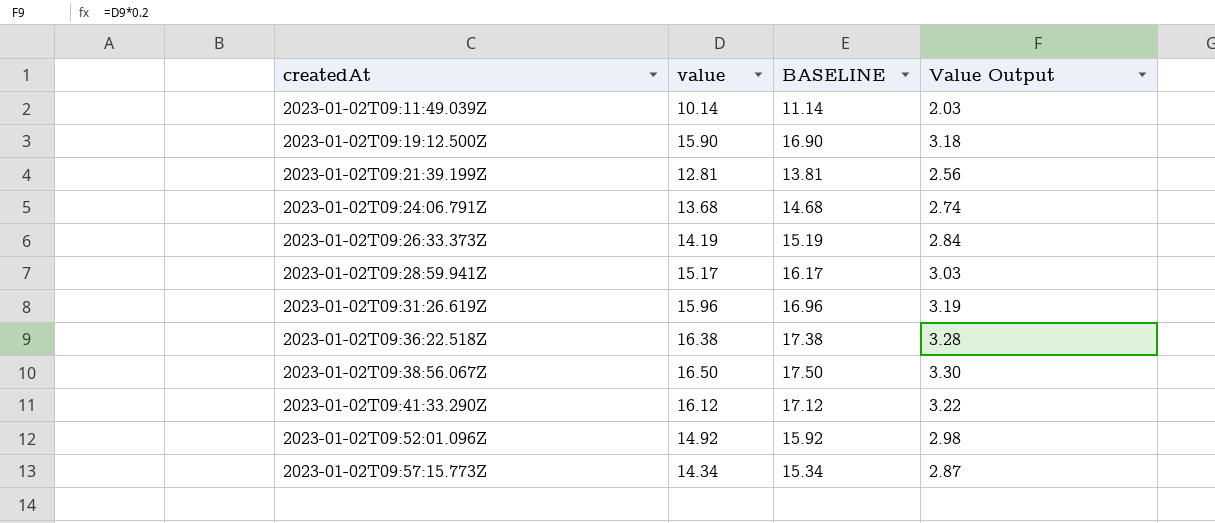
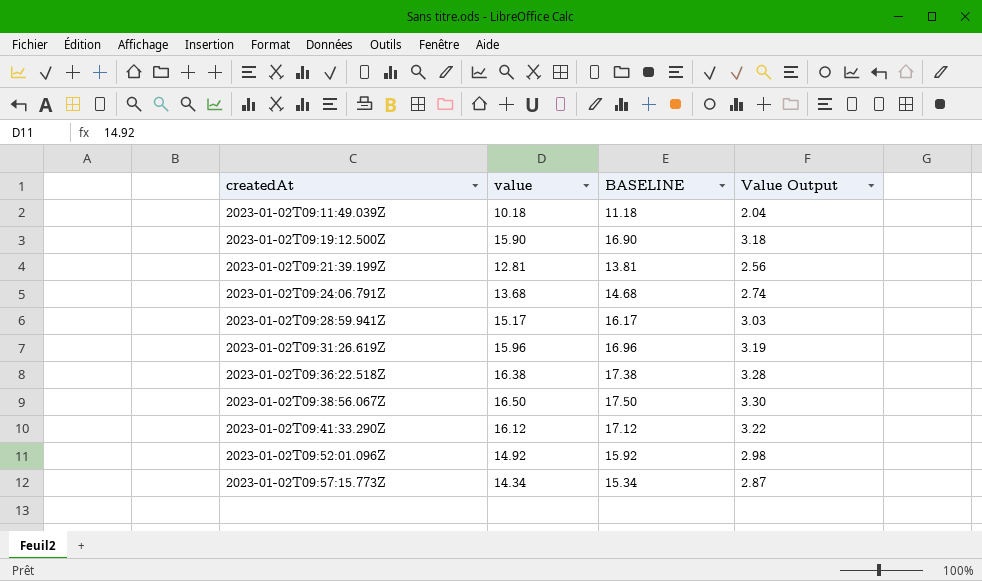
row 2023-01-02T09:26:33.373Z: 14.19 | 15.19 | 2.84 -> none
2023-01-02T09:11:49.039Z | value: 10.14 -> 10.18
2023-01-02T09:11:49.039Z | BASELINE: 11.14 -> 11.18
2023-01-02T09:11:49.039Z | Value Output: 2.03 -> 2.04

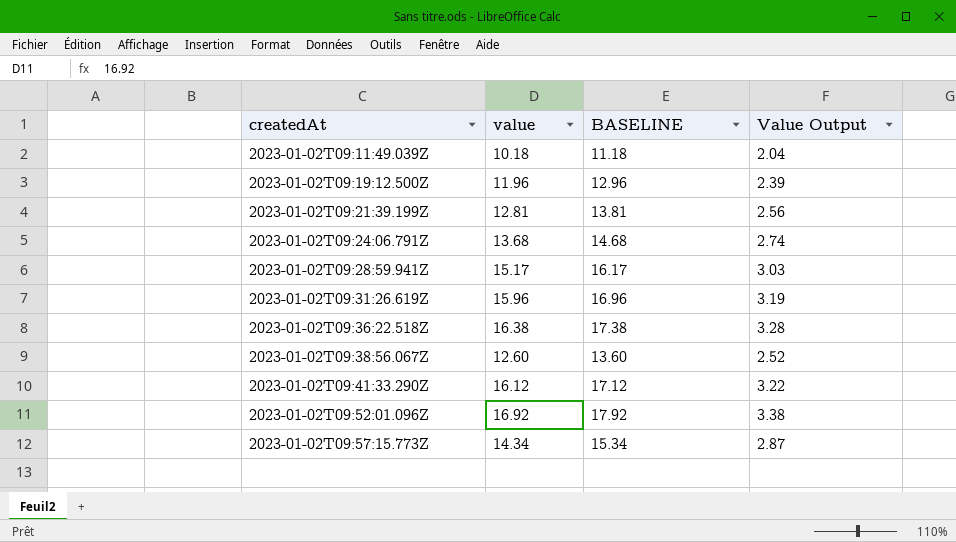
2023-01-02T09:19:12.500Z | value: 15.90 -> 11.96
2023-01-02T09:19:12.500Z | BASELINE: 16.90 -> 12.96
2023-01-02T09:19:12.500Z | Value Output: 3.18 -> 2.39
2023-01-02T09:38:56.067Z | value: 16.50 -> 12.60
2023-01-02T09:38:56.067Z | BASELINE: 17.50 -> 13.60
2023-01-02T09:38:56.067Z | Value Output: 3.30 -> 2.52
2023-01-02T09:52:01.096Z | value: 14.92 -> 16.92
2023-01-02T09:52:01.096Z | BASELINE: 15.92 -> 17.92
2023-01-02T09:52:01.096Z | Value Output: 2.98 -> 3.38

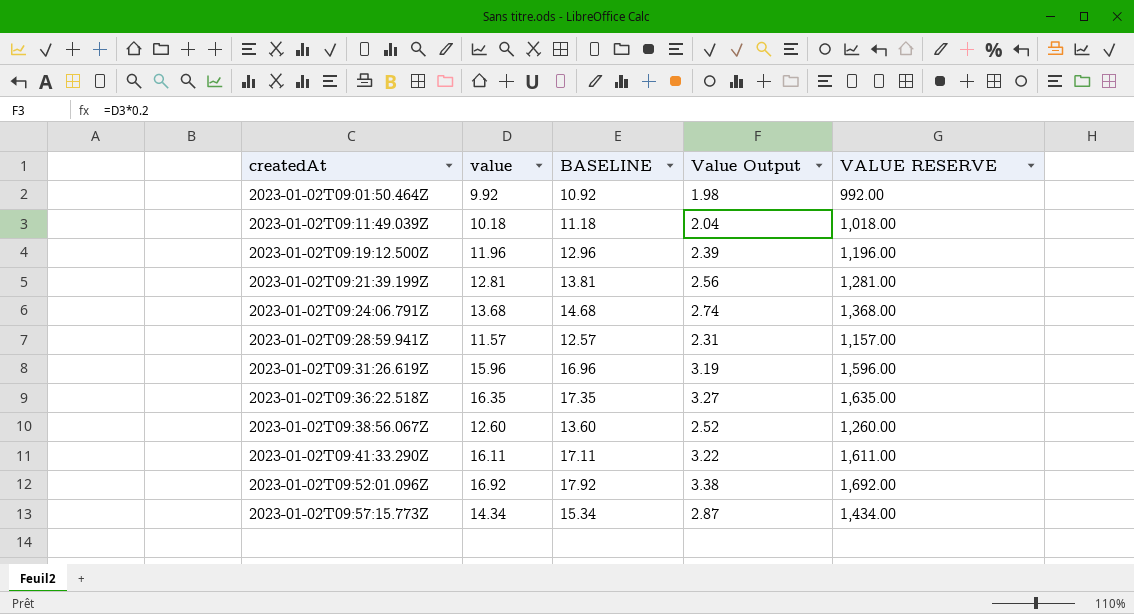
column VALUE RESERVE | formula: none -> [value] * 100
row 2023-01-02T09:01:50.464Z: none -> 9.92 | 10.92 | 1.98 | 992.00
2023-01-02T09:28:59.941Z | value: 15.17 -> 11.57
2023-01-02T09:28:59.941Z | BASELINE: 16.17 -> 12.57
2023-01-02T09:28:59.941Z | Value Output: 3.03 -> 2.31
2023-01-02T09:36:22.518Z | value: 16.38 -> 16.35
2023-01-02T09:36:22.518Z | BASELINE: 17.38 -> 17.35
2023-01-02T09:36:22.518Z | Value Output: 3.28 -> 3.27
2023-01-02T09:41:33.290Z | value: 16.12 -> 16.11
2023-01-02T09:41:33.290Z | BASELINE: 17.12 -> 17.11

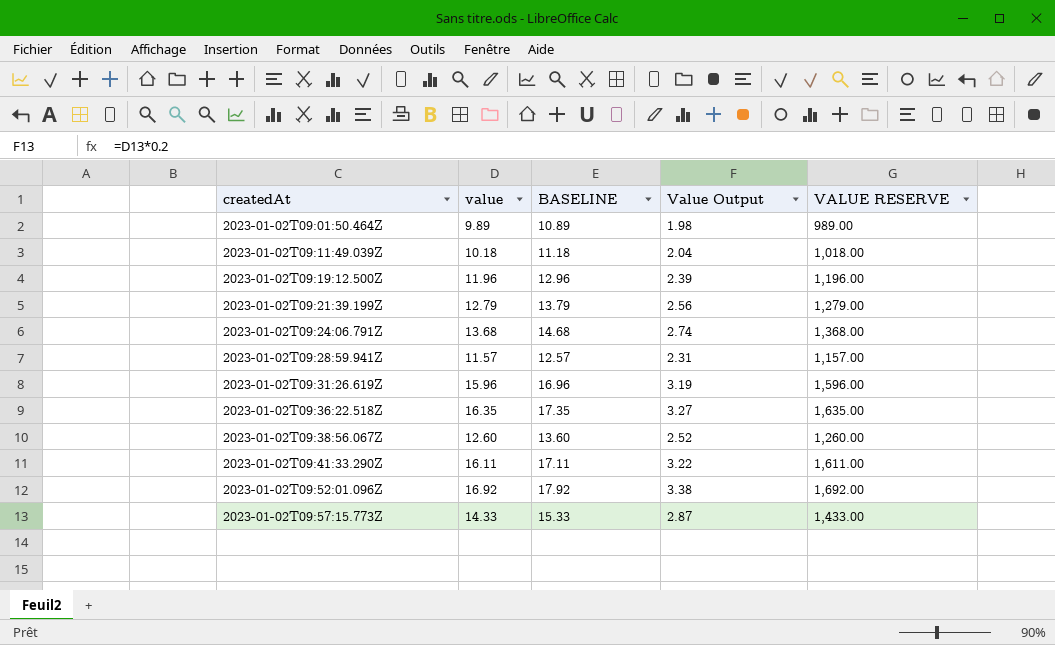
2023-01-02T09:01:50.464Z | value: 9.92 -> 9.89
2023-01-02T09:01:50.464Z | BASELINE: 10.92 -> 10.89
2023-01-02T09:01:50.464Z | VALUE RESERVE: 992.00 -> 989.00
2023-01-02T09:21:39.199Z | value: 12.81 -> 12.79
2023-01-02T09:21:39.199Z | BASELINE: 13.81 -> 13.79
2023-01-02T09:21:39.199Z | VALUE RESERVE: 1,281.00 -> 1,279.00
2023-01-02T09:57:15.773Z | value: 14.34 -> 14.33
2023-01-02T09:57:15.773Z | BASELINE: 15.34 -> 15.33
2023-01-02T09:57:15.773Z | VALUE RESERVE: 1,434.00 -> 1,433.00

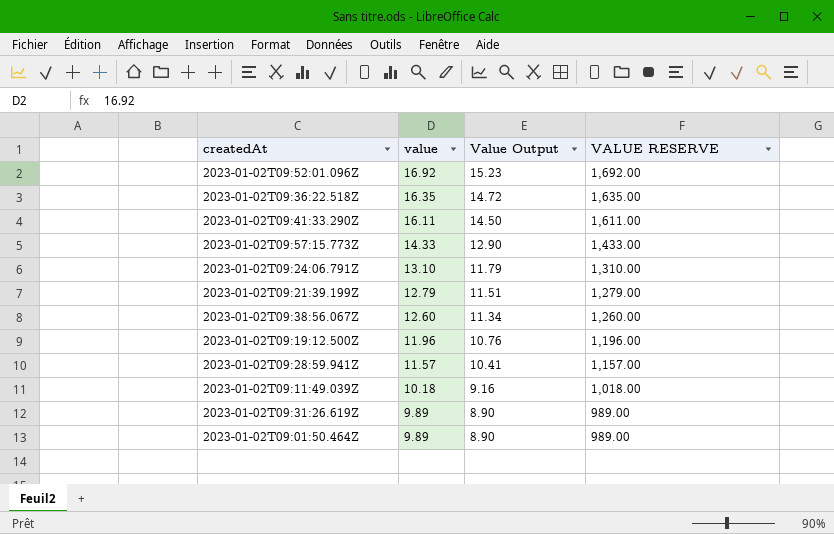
row order: createdAt ascending -> value descending
column BASELINE | formula: [value] + 1 -> none
column Value Output | formula: [value] * 0.2 -> [value] * 0.9
2023-01-02T09:24:06.791Z | value: 13.68 -> 13.10
2023-01-02T09:24:06.791Z | VALUE RESERVE: 1,368.00 -> 1,310.00
2023-01-02T09:31:26.619Z | value: 15.96 -> 9.89
2023-01-02T09:31:26.619Z | VALUE RESERVE: 1,596.00 -> 989.00

